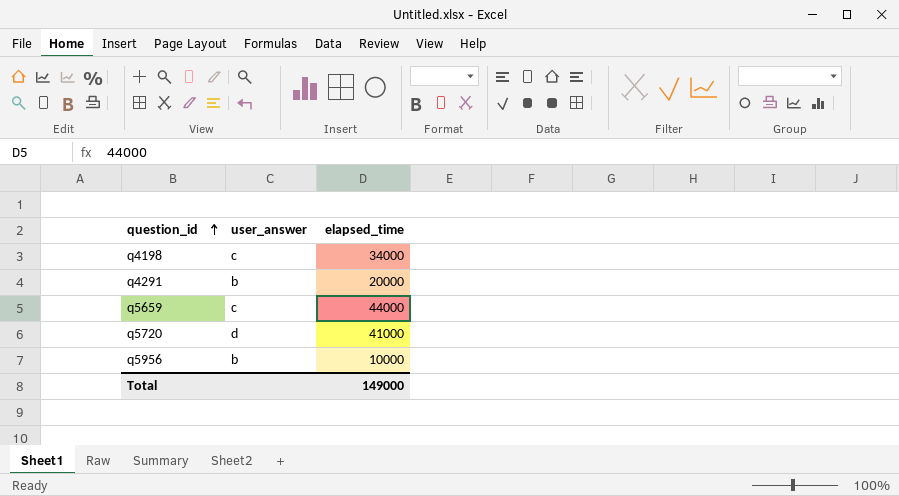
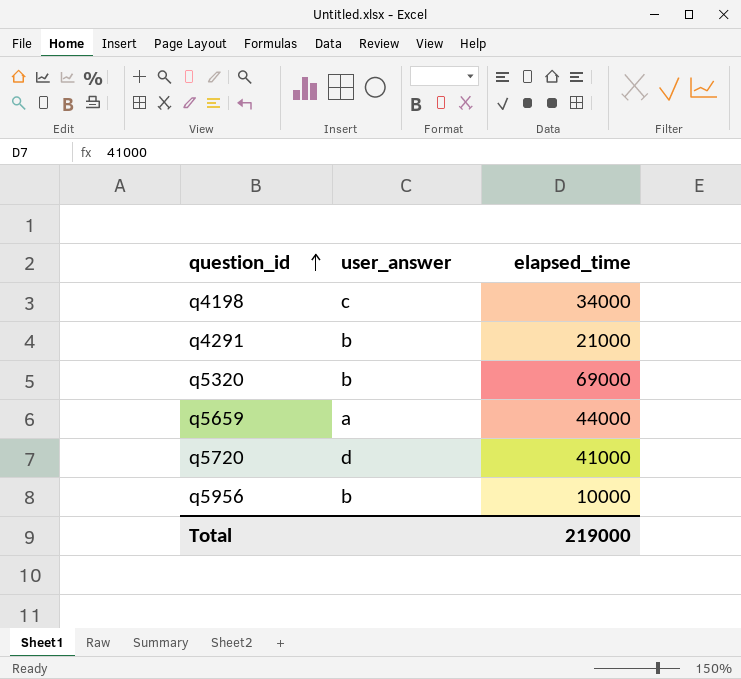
q4291 | elapsed_time: 20000 -> 21000
row q5320: none -> b | 69000
q5659 | user_answer: c -> a
Total | elapsed_time: 149000 -> 219000

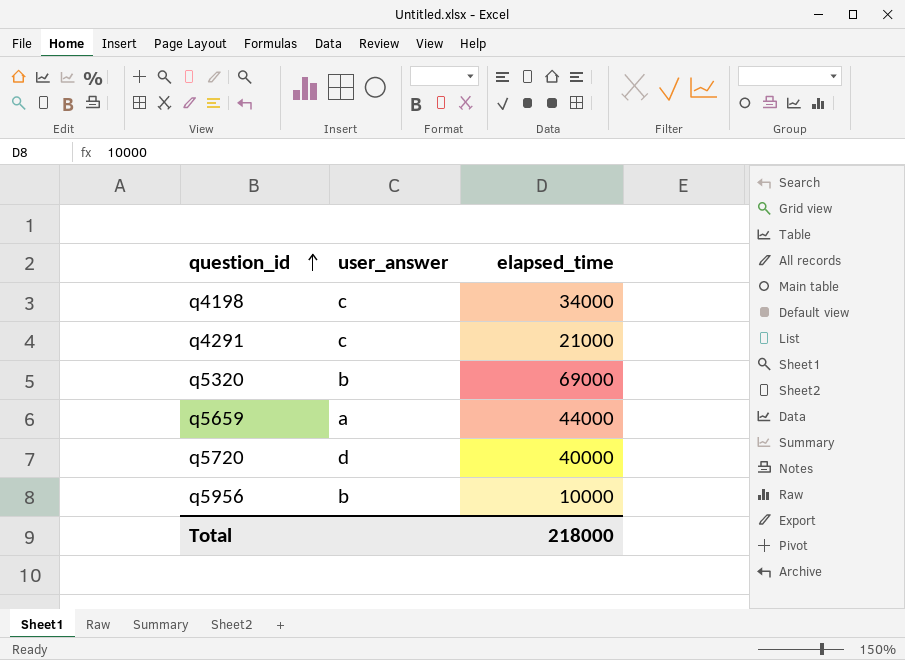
q4291 | user_answer: b -> c
q5720 | elapsed_time: 41000 -> 40000
Total | elapsed_time: 219000 -> 218000

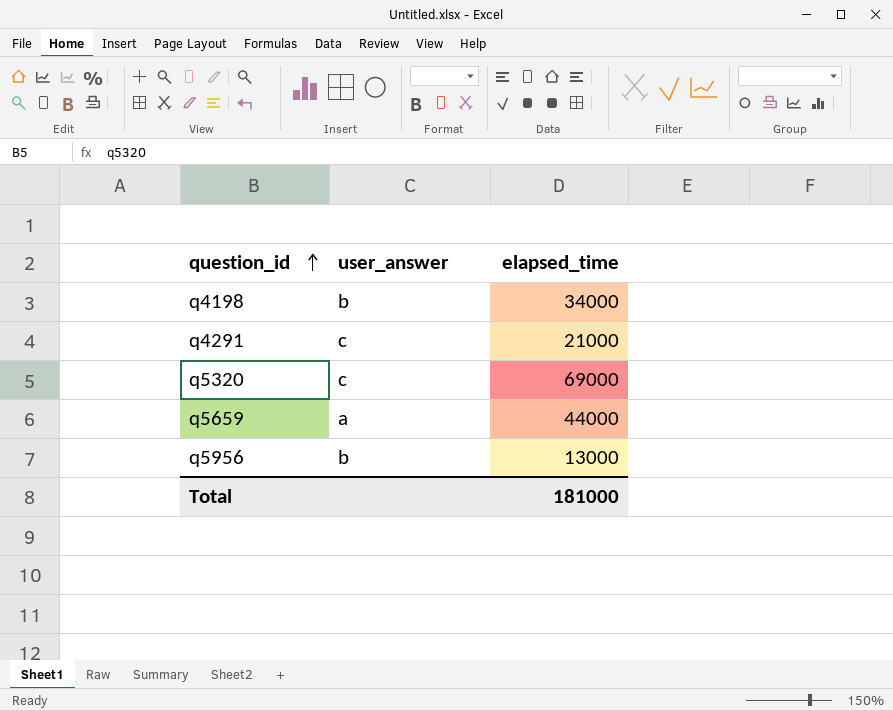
row q5720: d | 40000 -> none
q4198 | user_answer: c -> b
q5320 | user_answer: b -> c
q5956 | elapsed_time: 10000 -> 13000
Total | elapsed_time: 218000 -> 181000

